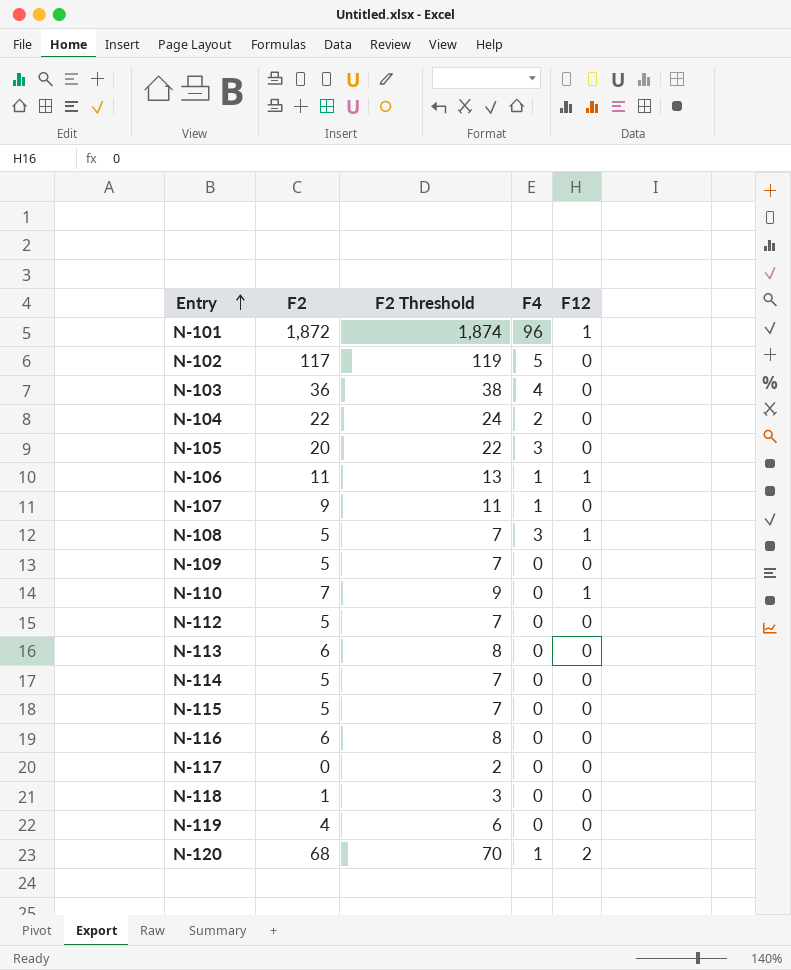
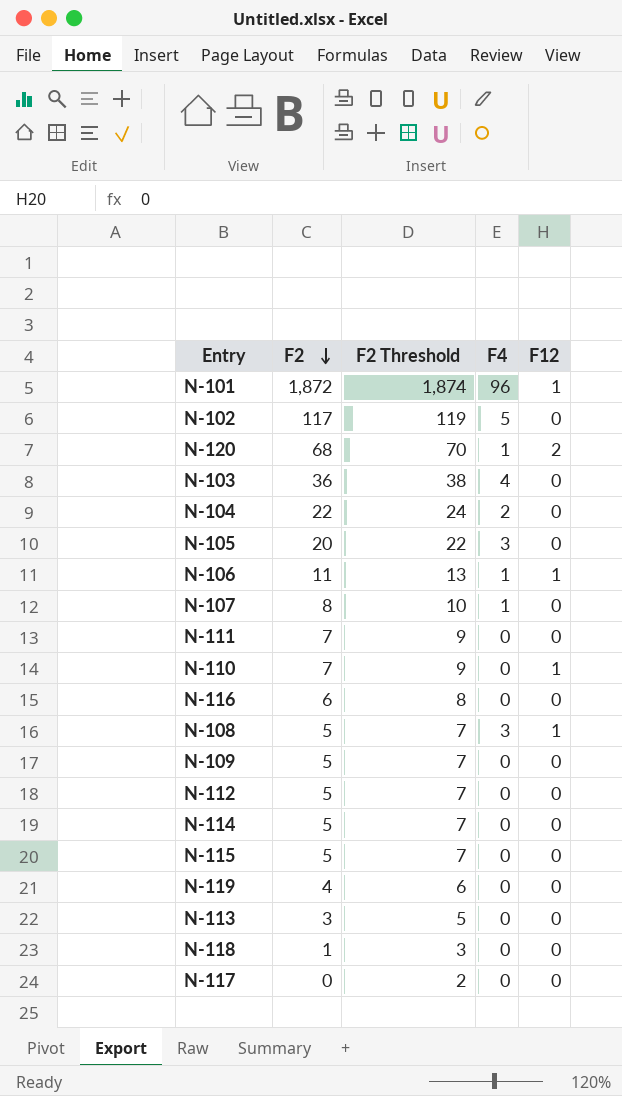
row order: Entry ascending -> F2 descending
N-107 | F2: 9 -> 8
N-107 | F2 Threshold: 11 -> 10
row N-111: none -> 7 | 9 | 0 | 0
N-113 | F2: 6 -> 3
N-113 | F2 Threshold: 8 -> 5

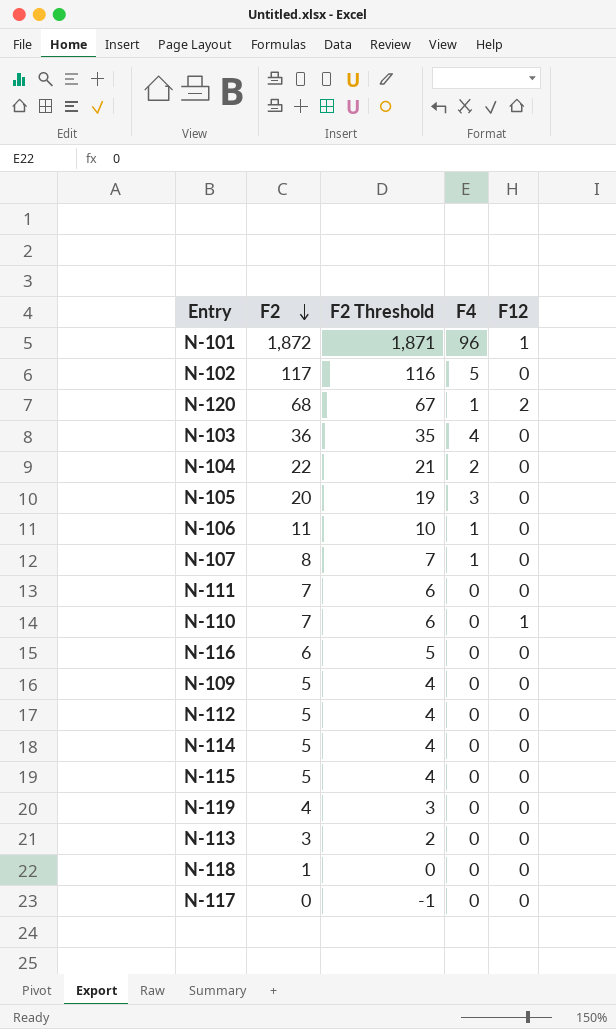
column F2 Threshold | formula: [F2] + 2 -> [F2] - 1
row N-108: 5 | 7 | 3 | 1 -> none
N-106 | F12: 1 -> 0

